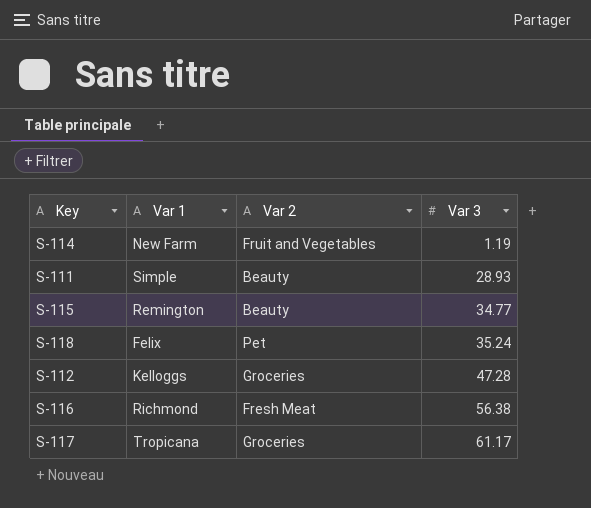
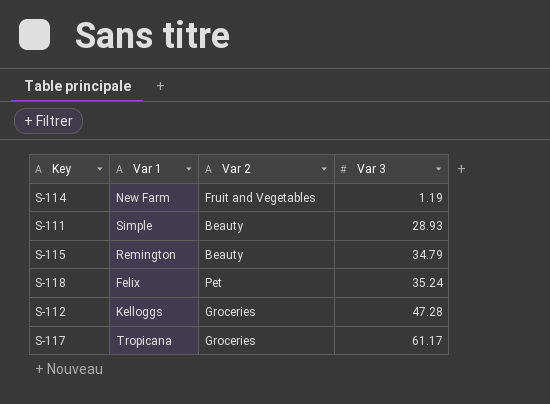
row S-116: Richmond | Fresh Meat | 56.38 -> none
S-115 | Var 3: 34.77 -> 34.79

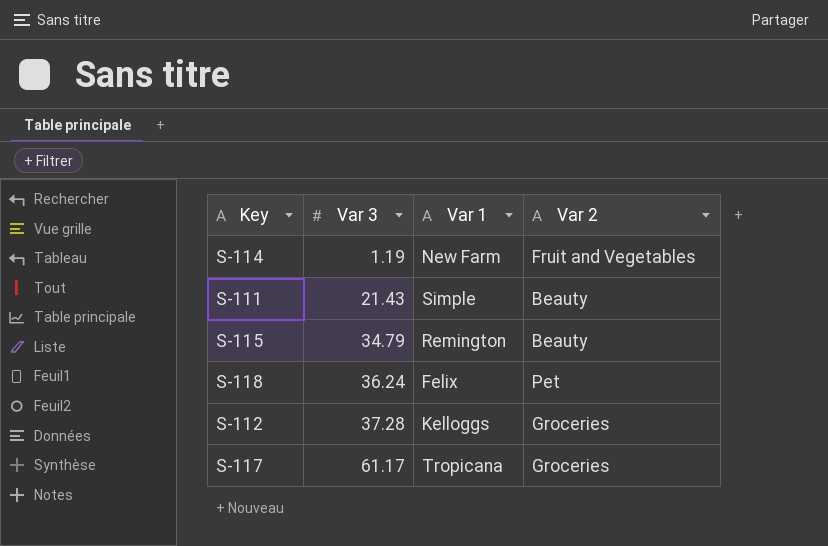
column Var 3 | position: 4 -> 2
S-111 | Var 3: 28.93 -> 21.43
S-118 | Var 3: 35.24 -> 36.24
S-112 | Var 3: 47.28 -> 37.28

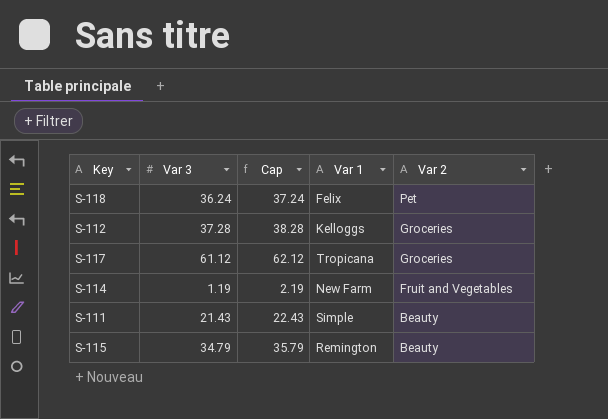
row order: Var 3 ascending -> Var 2 descending
column Cap | formula: none -> [Var 3] + 1
S-117 | Var 3: 61.17 -> 61.12

